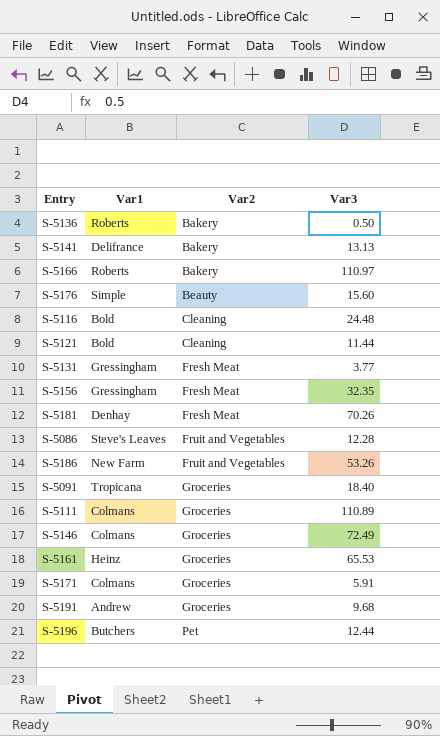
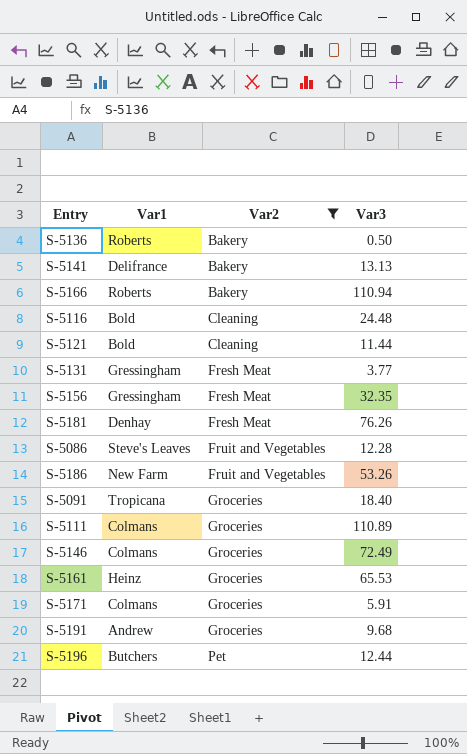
filter: none -> Var2 != Beauty
S-5166 | Var3: 110.97 -> 110.94
S-5181 | Var3: 70.26 -> 76.26

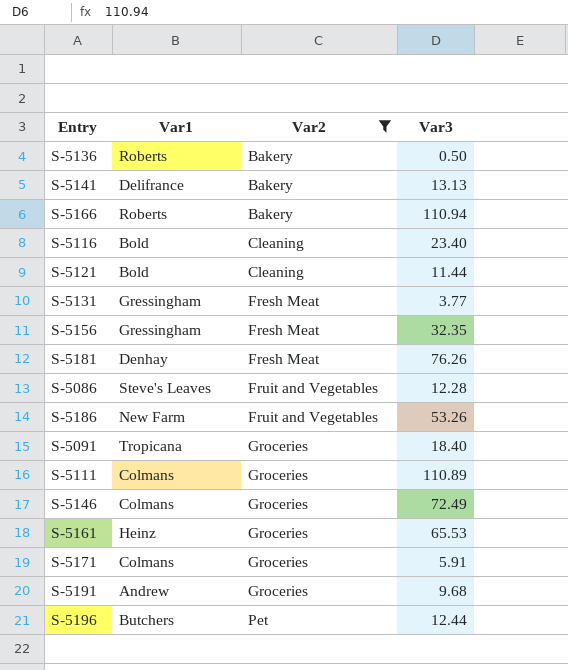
S-5116 | Var3: 24.48 -> 23.40

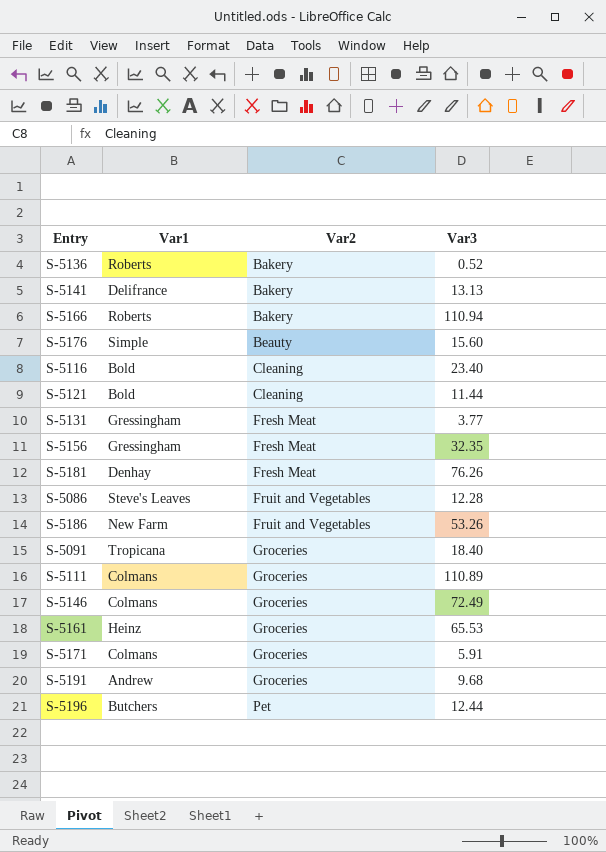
filter: Var2 != Beauty -> none
S-5136 | Var3: 0.50 -> 0.52

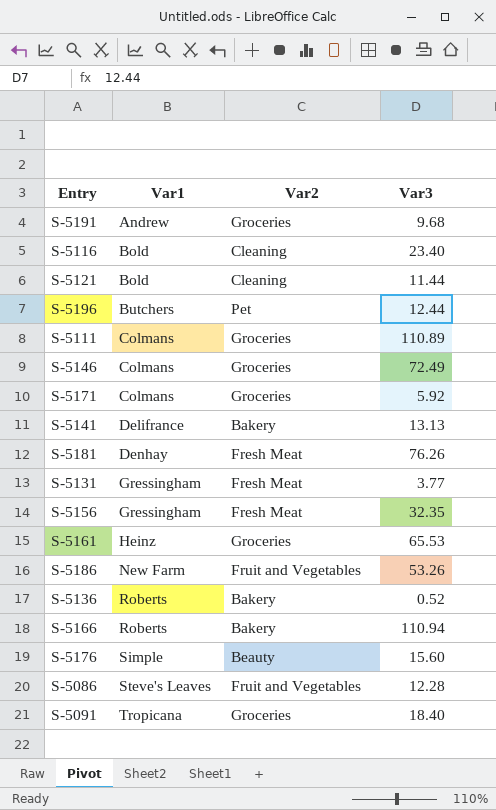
row order: Var2 ascending -> Var1 ascending
S-5171 | Var3: 5.91 -> 5.92

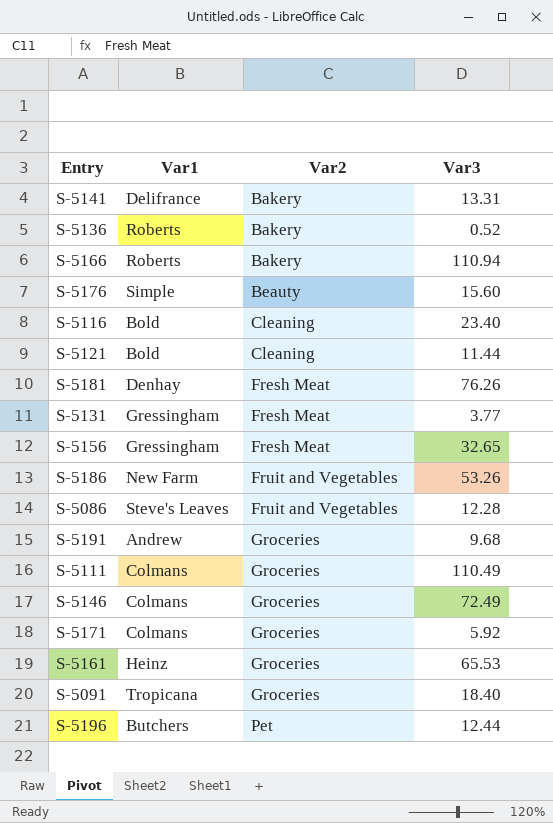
row order: Var1 ascending -> Var2 ascending
S-5141 | Var3: 13.13 -> 13.31
S-5156 | Var3: 32.35 -> 32.65
S-5111 | Var3: 110.89 -> 110.49

